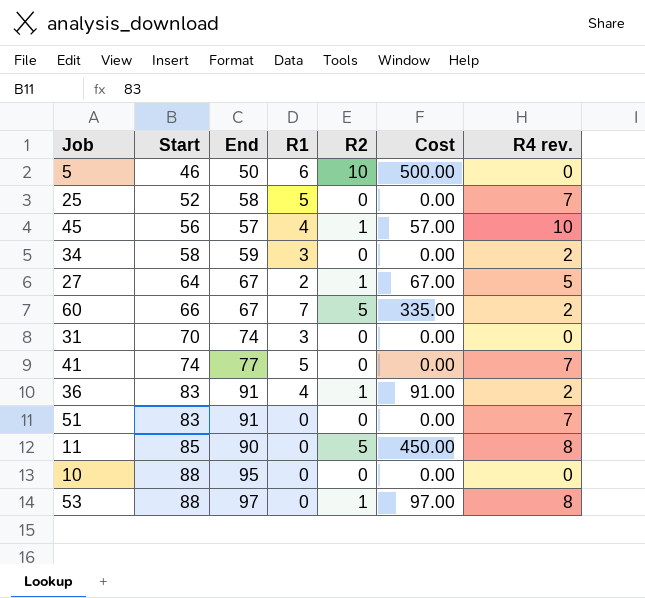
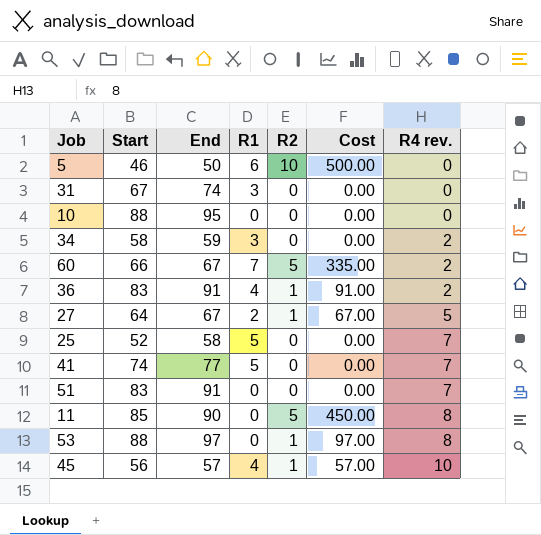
row order: Start ascending -> R4 rev. ascending
31 | Start: 70 -> 67

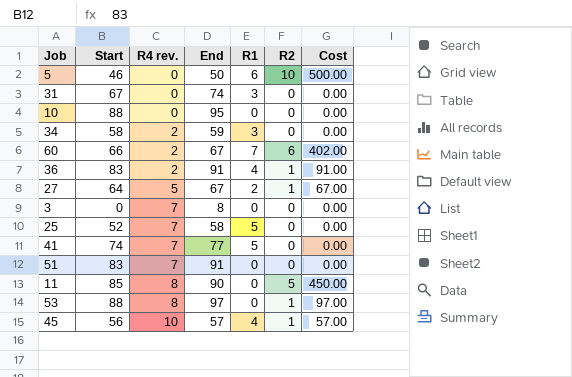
column R4 rev. | position: 7 -> 3
60 | R2: 5 -> 6
60 | Cost: 335.00 -> 402.00
row 3: none -> 0 | 7 | 8 | 0 | 0 | 0.00

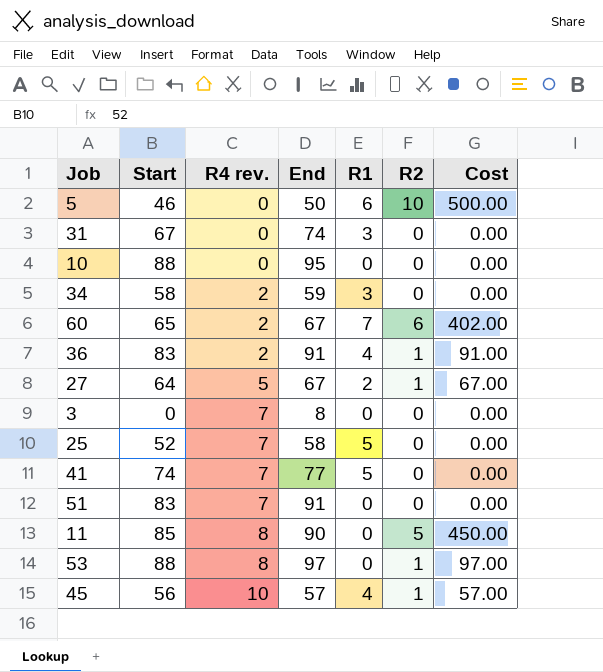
60 | Start: 66 -> 65

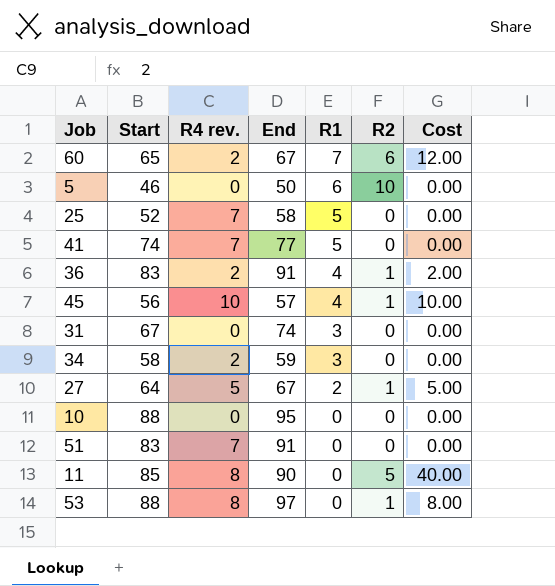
row order: R4 rev. ascending -> R1 descending
column Cost | formula: [End] * [R2] -> [R4 rev.] * [R2]
row 3: 0 | 7 | 8 | 0 | 0 | 0.00 -> none

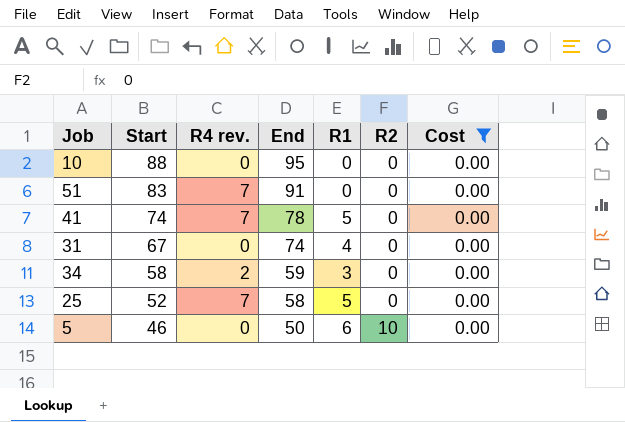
filter: none -> Cost = 0.00
row order: R1 descending -> Start descending
41 | End: 77 -> 78
31 | R1: 3 -> 4

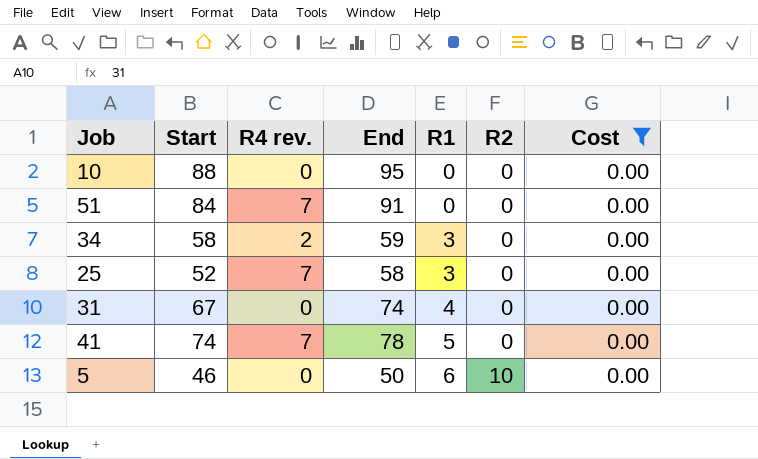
row order: Start descending -> R1 ascending
51 | Start: 83 -> 84
25 | R1: 5 -> 3

